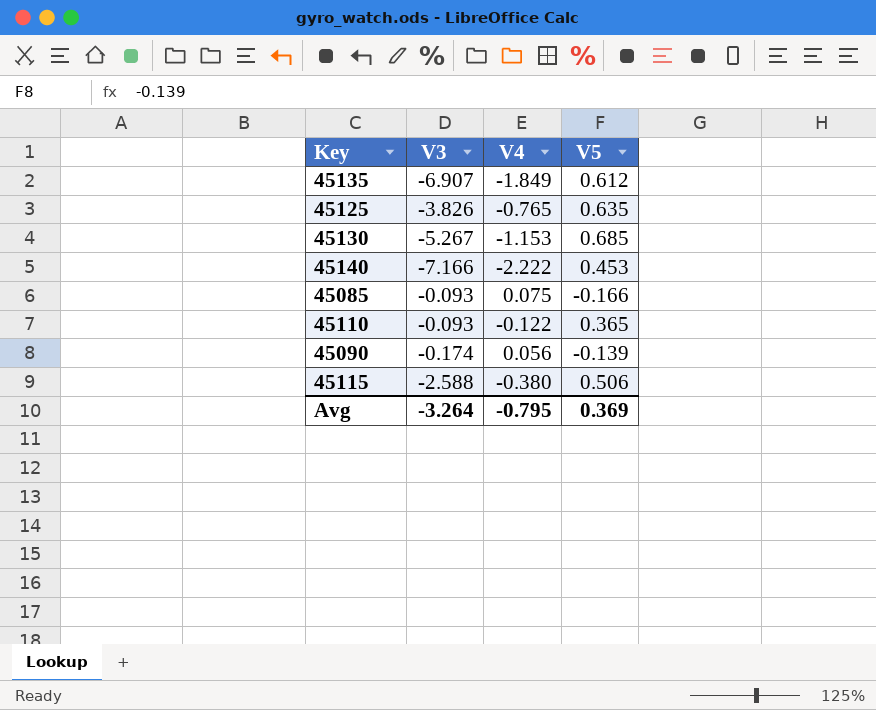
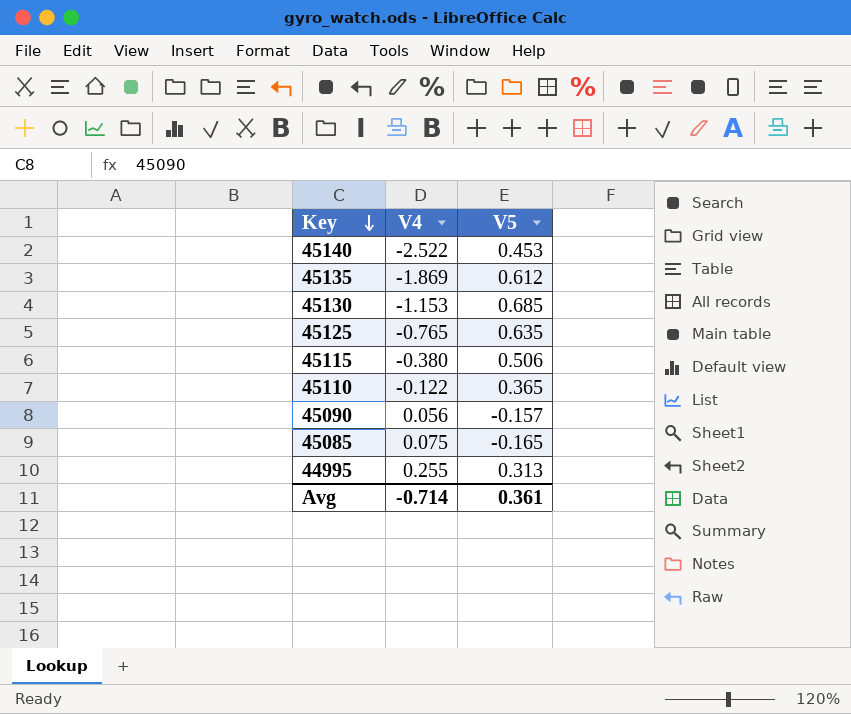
row order: none -> Key descending
column V3 | position: 2 -> none
45140 | V4: -2.222 -> -2.522
45135 | V4: -1.849 -> -1.869
45090 | V5: -0.139 -> -0.157
45085 | V5: -0.166 -> -0.165
row 44995: none -> 0.255 | 0.313
Avg | V4: -0.795 -> -0.714
Avg | V5: 0.369 -> 0.361

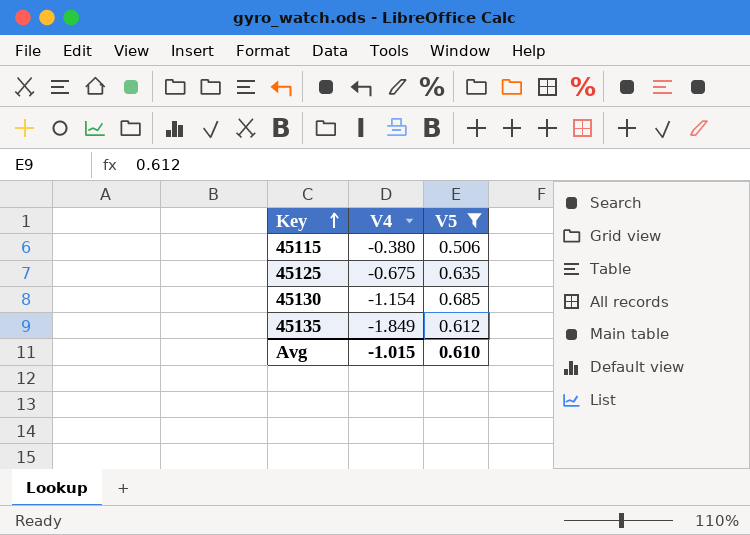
filter: none -> V5 >= 0.506
row order: Key descending -> Key ascending
45125 | V4: -0.765 -> -0.675
45130 | V4: -1.153 -> -1.154
45135 | V4: -1.869 -> -1.849
Avg | V4: -0.714 -> -1.015
Avg | V5: 0.361 -> 0.610

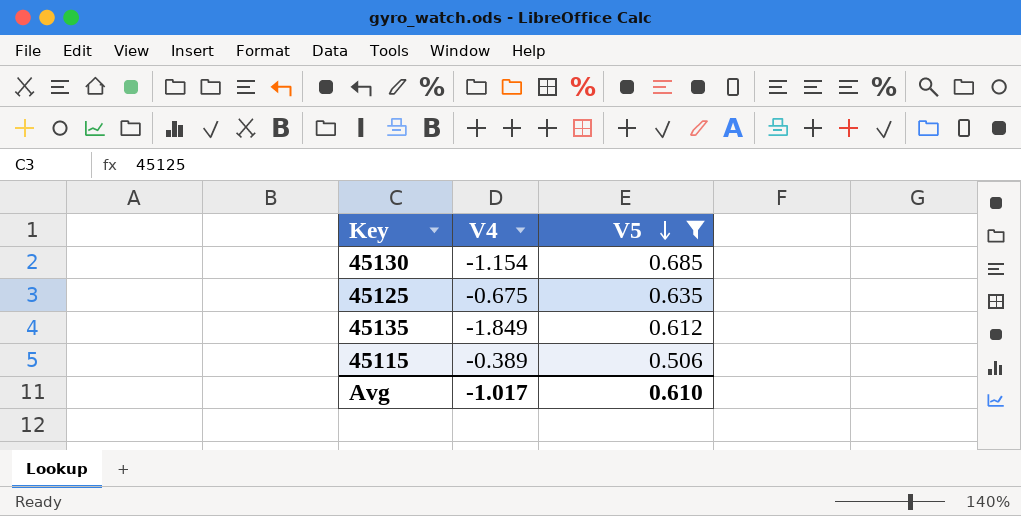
row order: Key ascending -> V5 descending
45115 | V4: -0.380 -> -0.389
Avg | V4: -1.015 -> -1.017

